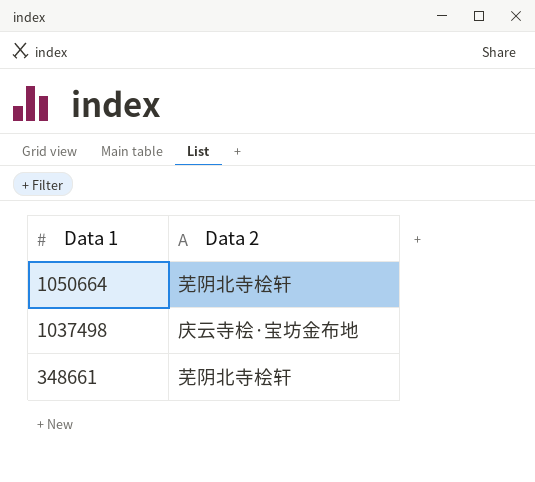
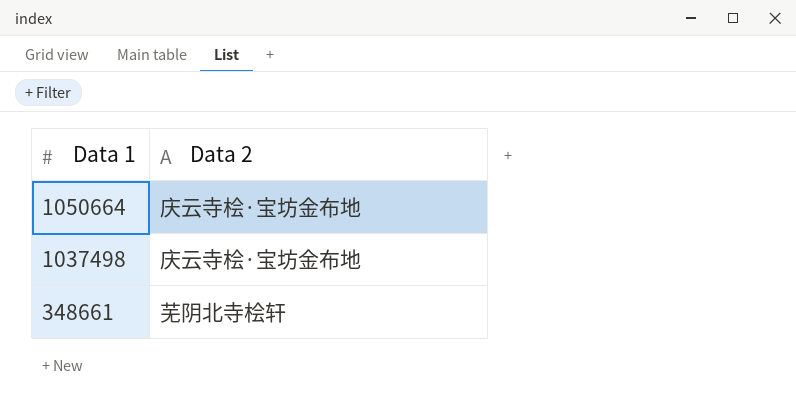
1050664 | Data 2: 芜阴北寺桧轩 -> 庆云寺桧·宝坊金布地

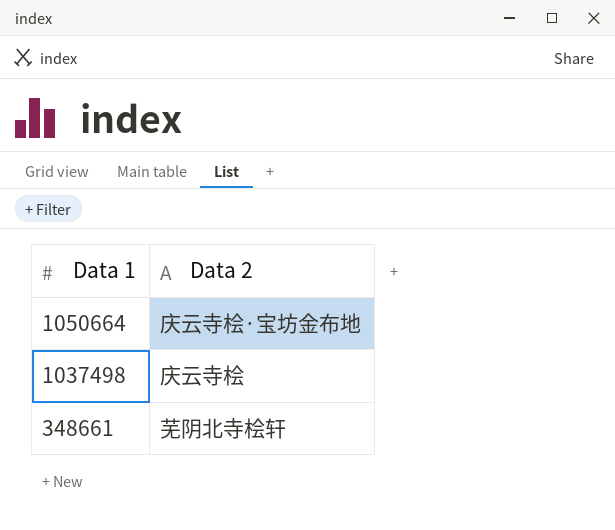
1037498 | Data 2: 庆云寺桧·宝坊金布地 -> 庆云寺桧

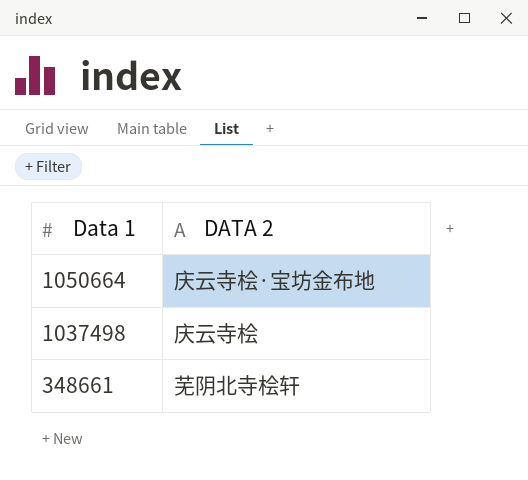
column name: Data 2 -> DATA 2

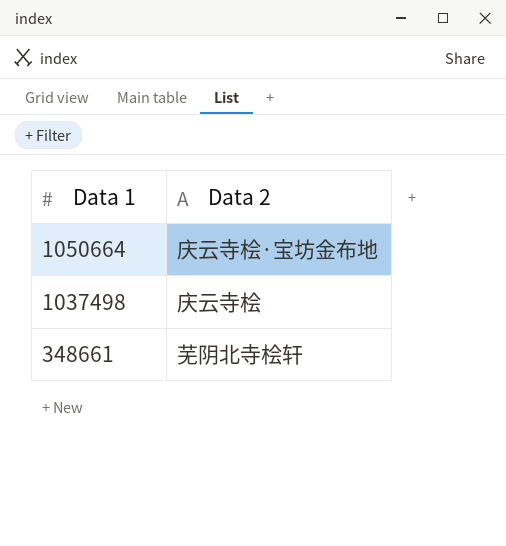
column name: DATA 2 -> Data 2

